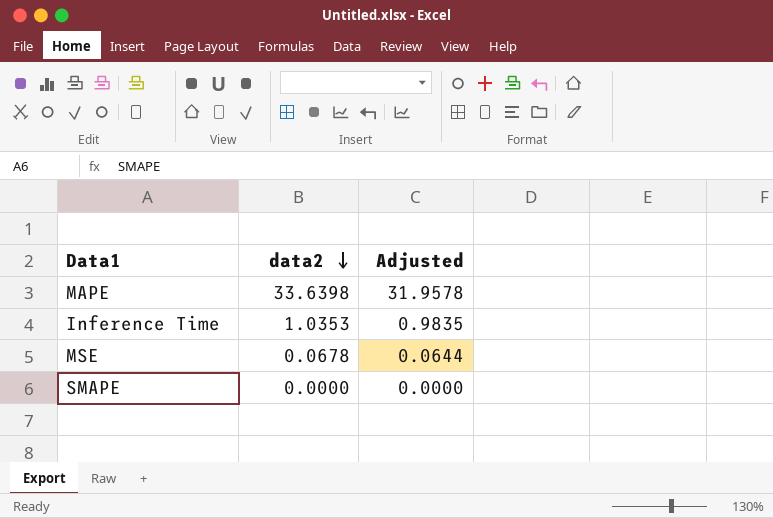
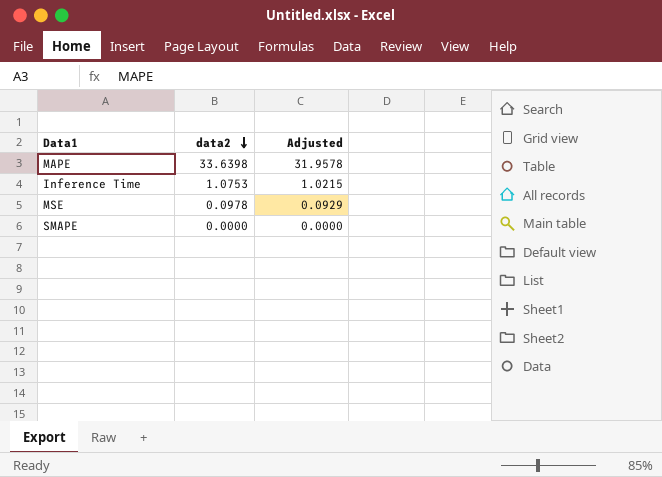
Inference Time | data2: 1.0353 -> 1.0753
Inference Time | Adjusted: 0.9835 -> 1.0215
MSE | data2: 0.0678 -> 0.0978
MSE | Adjusted: 0.0644 -> 0.0929

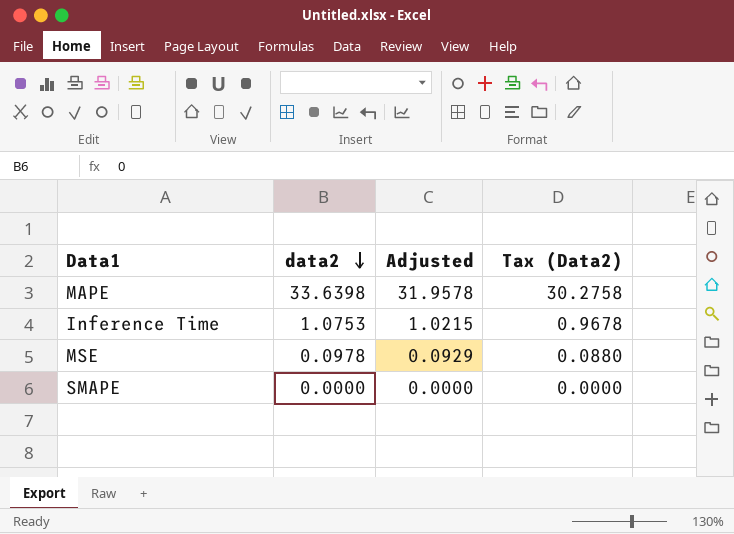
column Tax (Data2) | formula: none -> [data2] * 0.9

